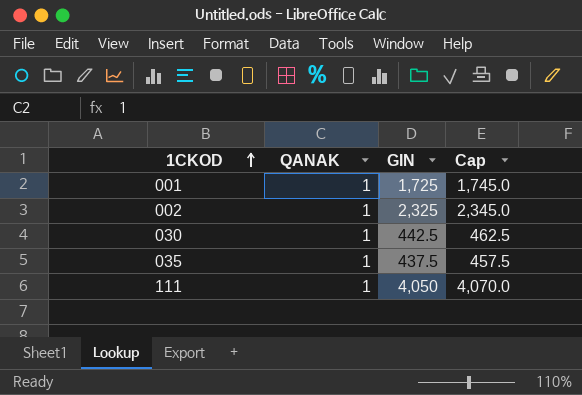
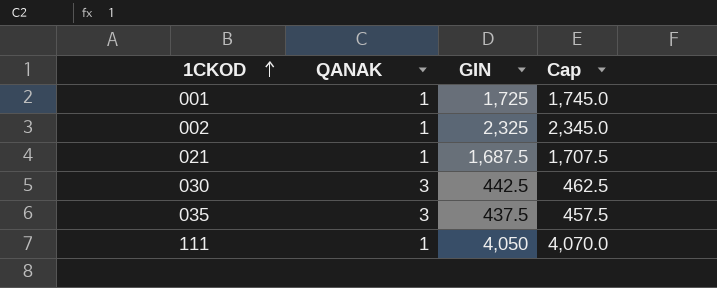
row 021: none -> 1 | 1,687.5 | 1,707.5
030 | QANAK: 1 -> 3
035 | QANAK: 1 -> 3

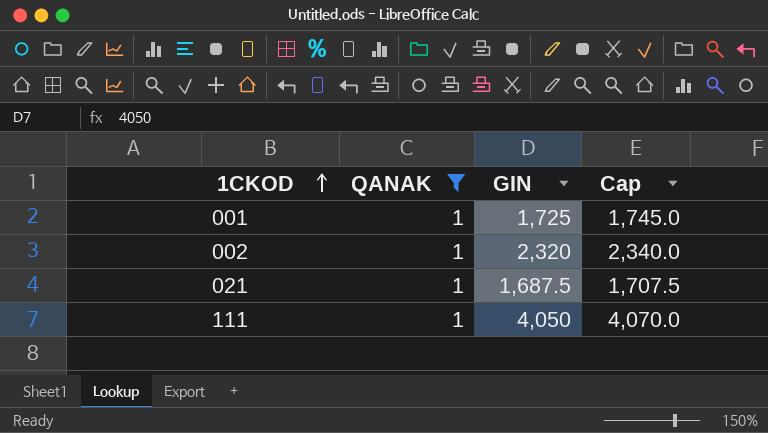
filter: none -> QANAK = 1
002 | GIN: 2,325 -> 2,320
002 | Cap: 2,345.0 -> 2,340.0

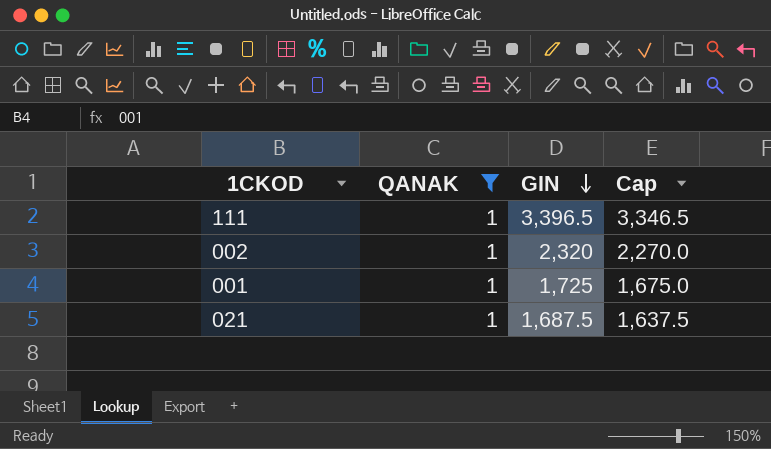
row order: 1CKOD ascending -> GIN descending
column Cap | formula: [GIN] + 20 -> [GIN] - 50
111 | GIN: 4,050 -> 3,396.5

